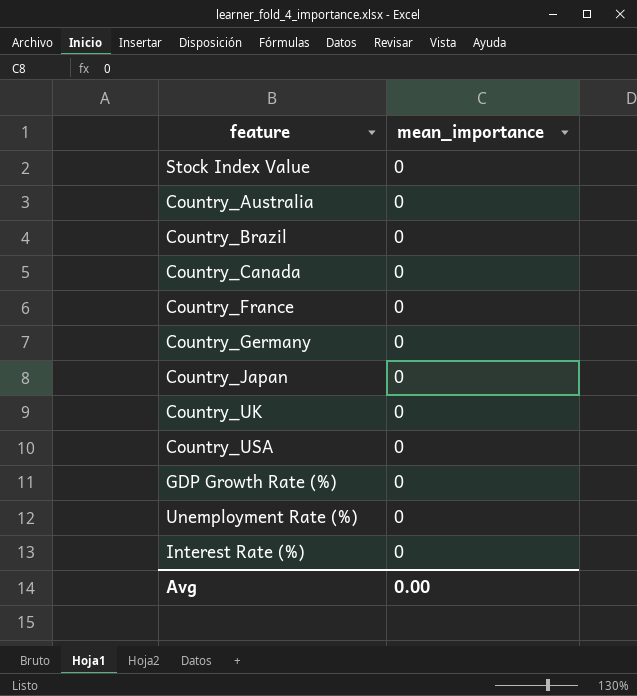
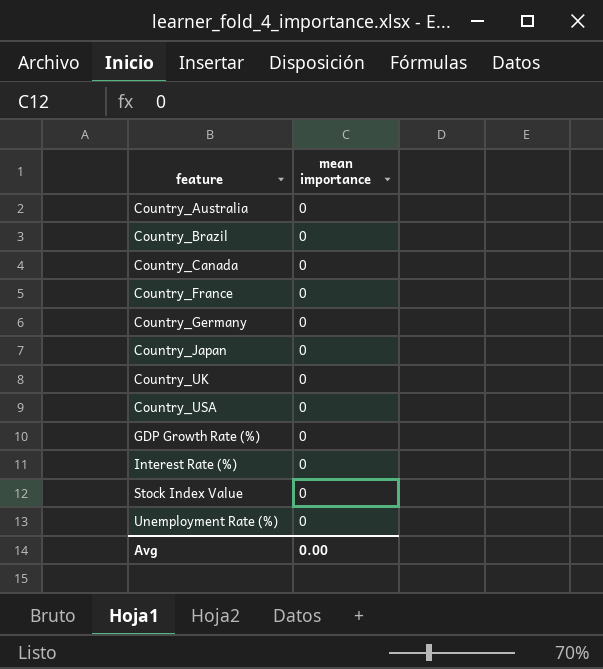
row order: none -> feature ascending
column name: mean_importance -> mean importance

